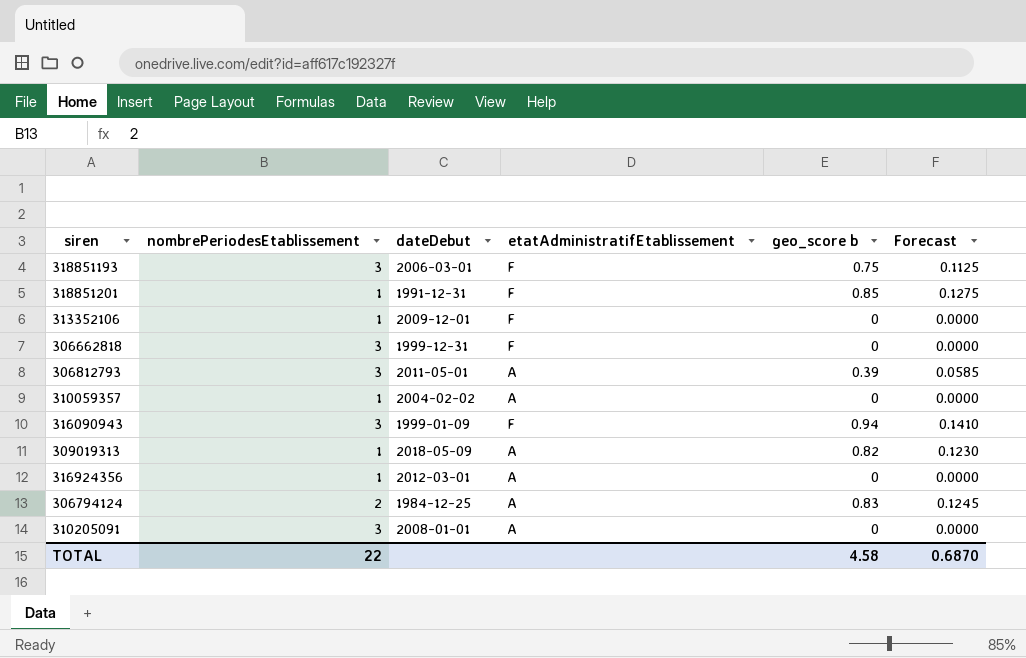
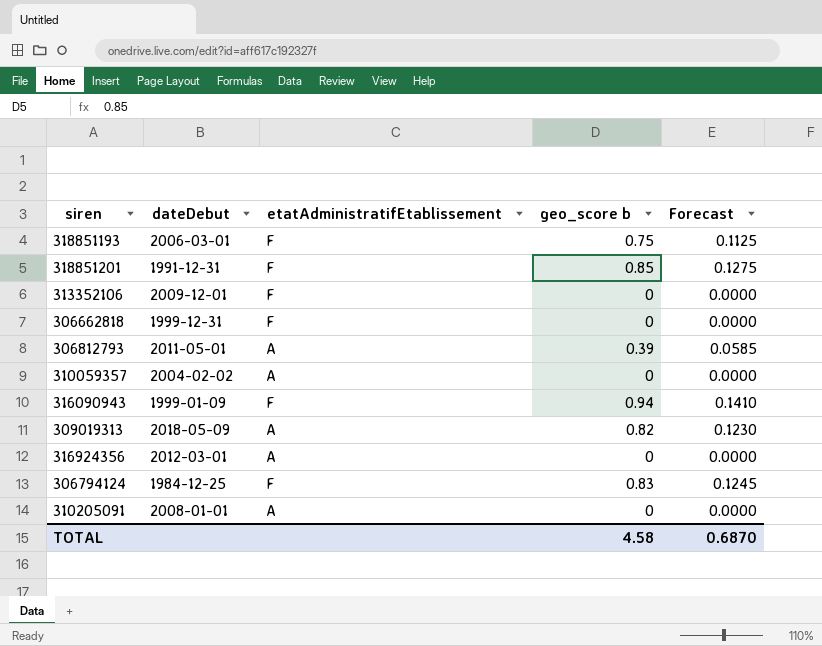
column nombrePeriodesEtablissement | position: 2 -> none
306794124 | etatAdministratifEtablissement: A -> F

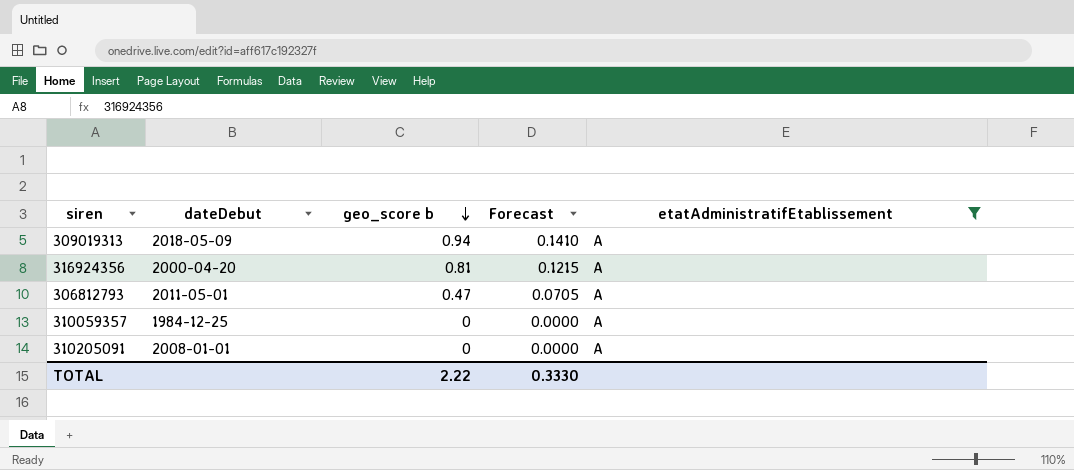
filter: none -> etatAdministratifEtablissement = A
row order: none -> geo_score b descending
column etatAdministratifEtablissement | position: 3 -> 5
309019313 | geo_score b: 0.82 -> 0.94
309019313 | Forecast: 0.1230 -> 0.1410
316924356 | dateDebut: 2012-03-01 -> 2000-04-20
316924356 | geo_score b: 0 -> 0.81
316924356 | Forecast: 0.0000 -> 0.1215
306812793 | geo_score b: 0.39 -> 0.47
306812793 | Forecast: 0.0585 -> 0.0705
310059357 | dateDebut: 2004-02-02 -> 1984-12-25
TOTAL | geo_score b: 4.58 -> 2.22
TOTAL | Forecast: 0.6870 -> 0.3330

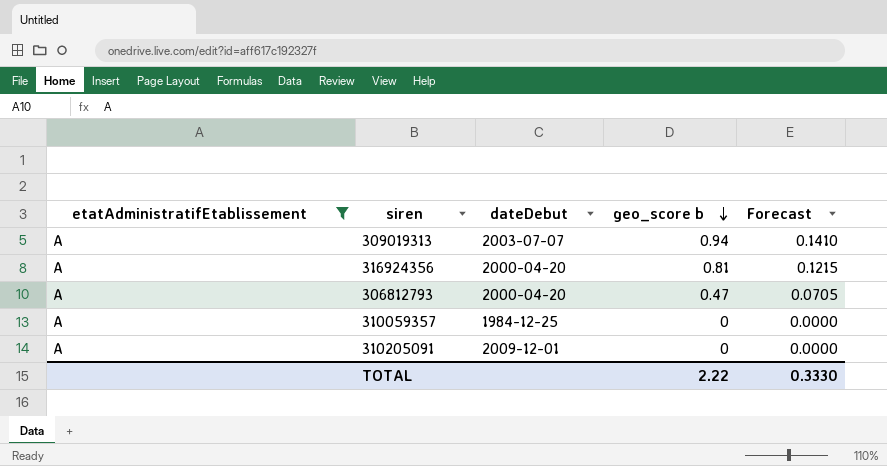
column etatAdministratifEtablissement | position: 5 -> 1
309019313 | dateDebut: 2018-05-09 -> 2003-07-07
306812793 | dateDebut: 2011-05-01 -> 2000-04-20
310205091 | dateDebut: 2008-01-01 -> 2009-12-01

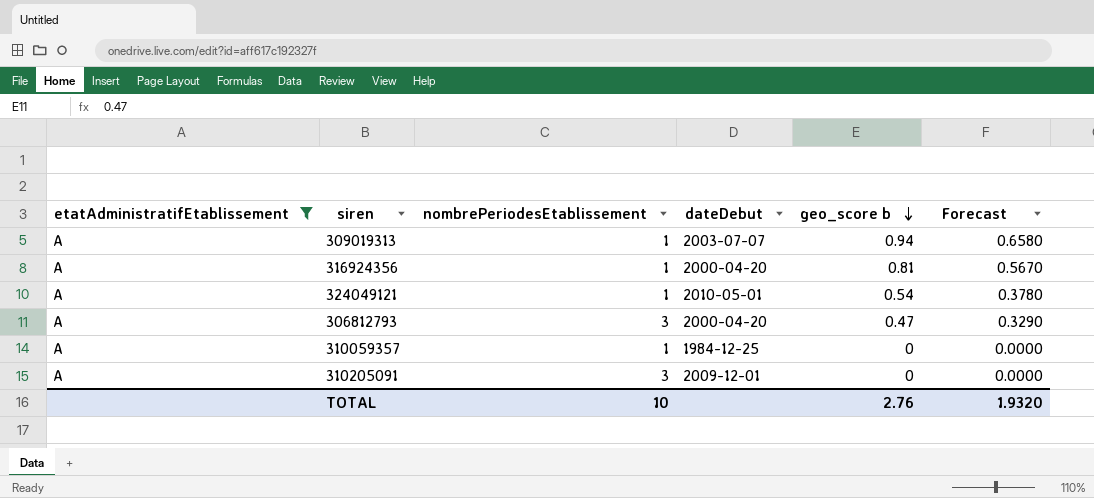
column nombrePeriodesEtablissement | position: none -> 3
column Forecast | formula: [geo_score b] * 0.15 -> [geo_score b] * 0.7
row 324049121: none -> A | 1 | 2010-05-01 | 0.54 | 0.3780
TOTAL | geo_score b: 2.22 -> 2.76
TOTAL | Forecast: 0.3330 -> 1.9320

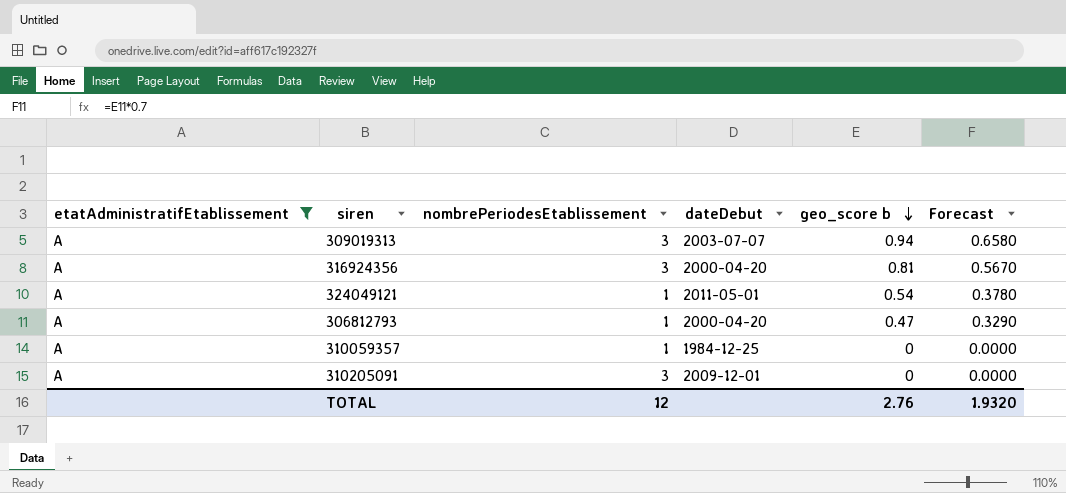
309019313 | nombrePeriodesEtablissement: 1 -> 3
316924356 | nombrePeriodesEtablissement: 1 -> 3
324049121 | dateDebut: 2010-05-01 -> 2011-05-01
306812793 | nombrePeriodesEtablissement: 3 -> 1
TOTAL | nombrePeriodesEtablissement: 10 -> 12

